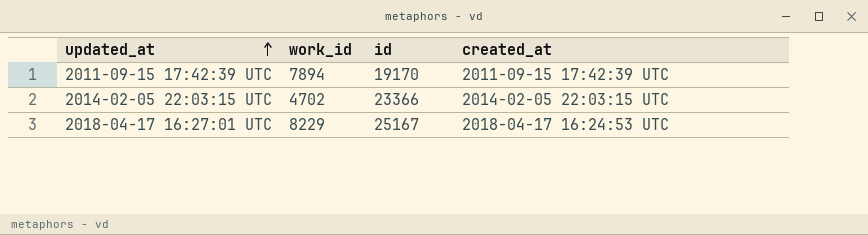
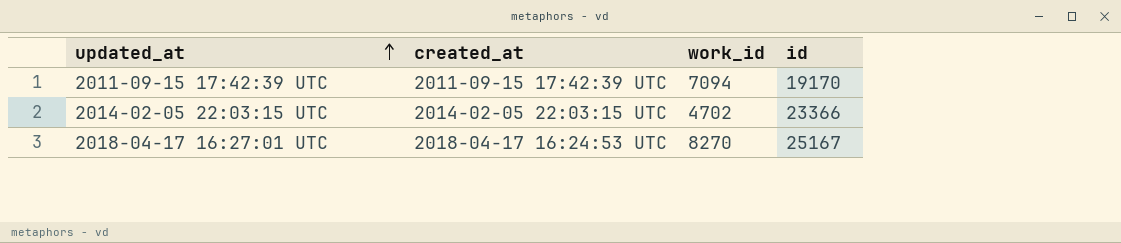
column created_at | position: 4 -> 2
2011-09-15 17:42:39 UTC | work_id: 7894 -> 7094
2018-04-17 16:27:01 UTC | work_id: 8229 -> 8270

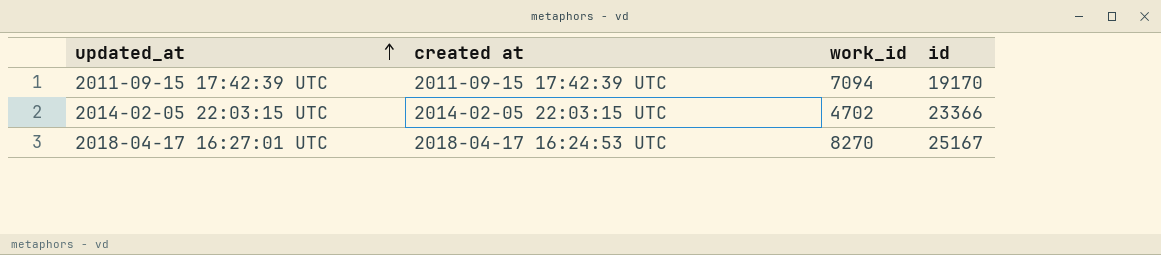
column name: created_at -> created at

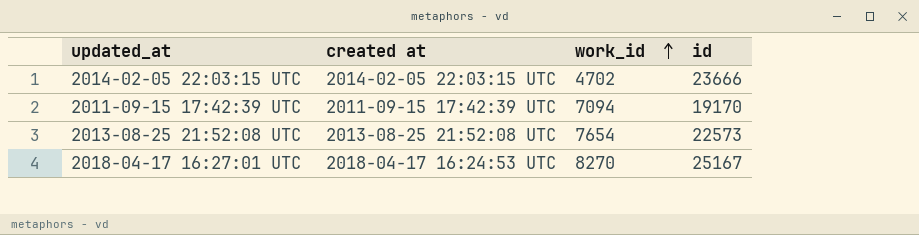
row order: updated_at ascending -> work_id ascending
2014-02-05 22:03:15 UTC | id: 23366 -> 23666
row 2013-08-25 21:52:08 UTC: none -> 2013-08-25 21:52:08 UTC | 7654 | 22573

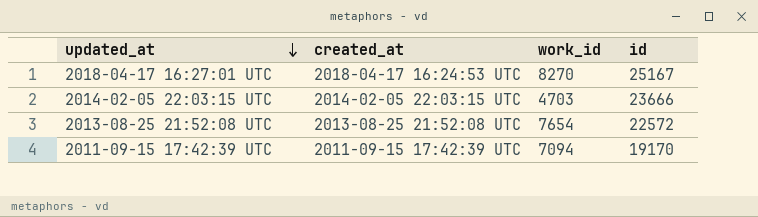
row order: work_id ascending -> updated_at descending
column name: created at -> created_at
2014-02-05 22:03:15 UTC | work_id: 4702 -> 4703
2013-08-25 21:52:08 UTC | id: 22573 -> 22572

